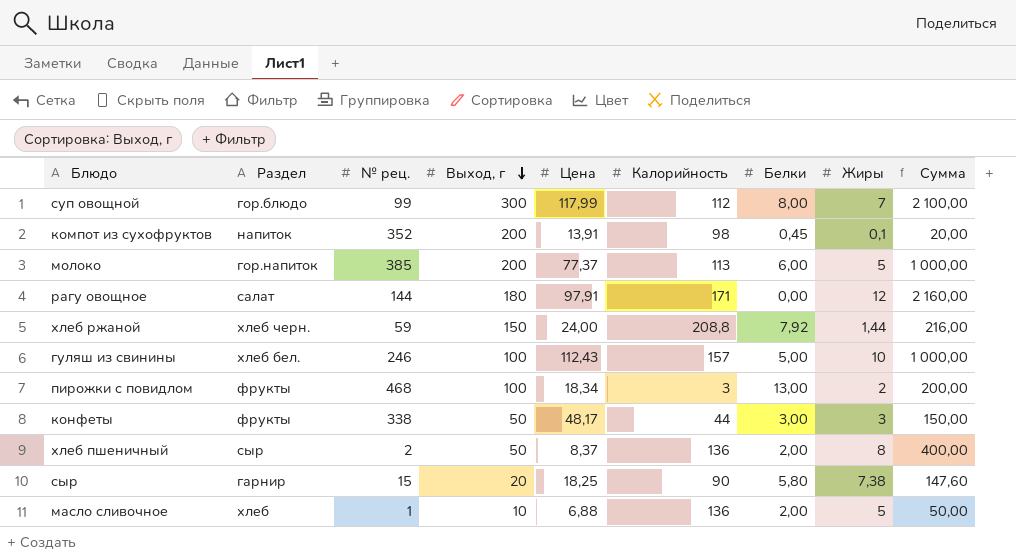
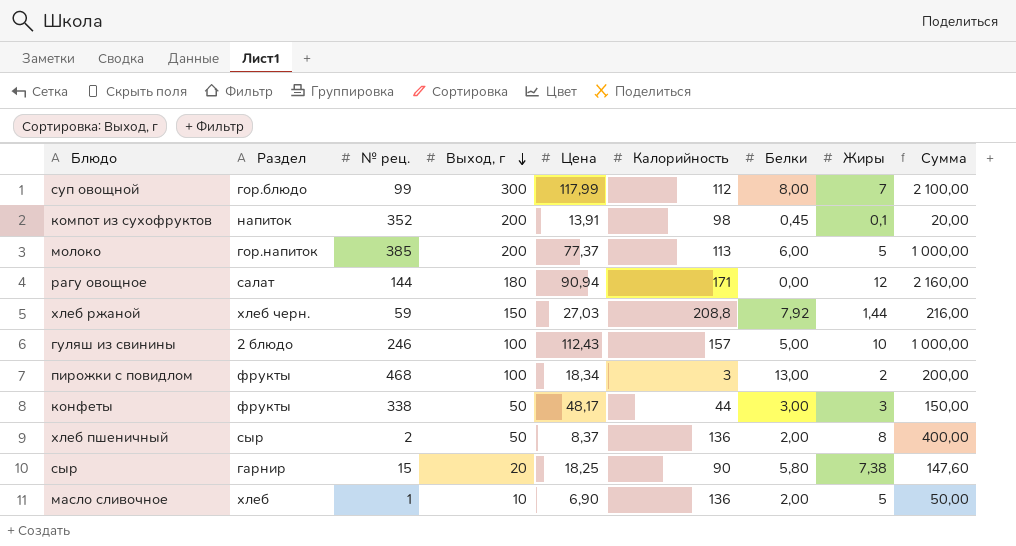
рагу овощное | Цена: 97,91 -> 90,94
хлеб ржаной | Цена: 24,00 -> 27,03
гуляш из свинины | Раздел: хлеб бел. -> 2 блюдо
масло сливочное | Цена: 6,88 -> 6,90

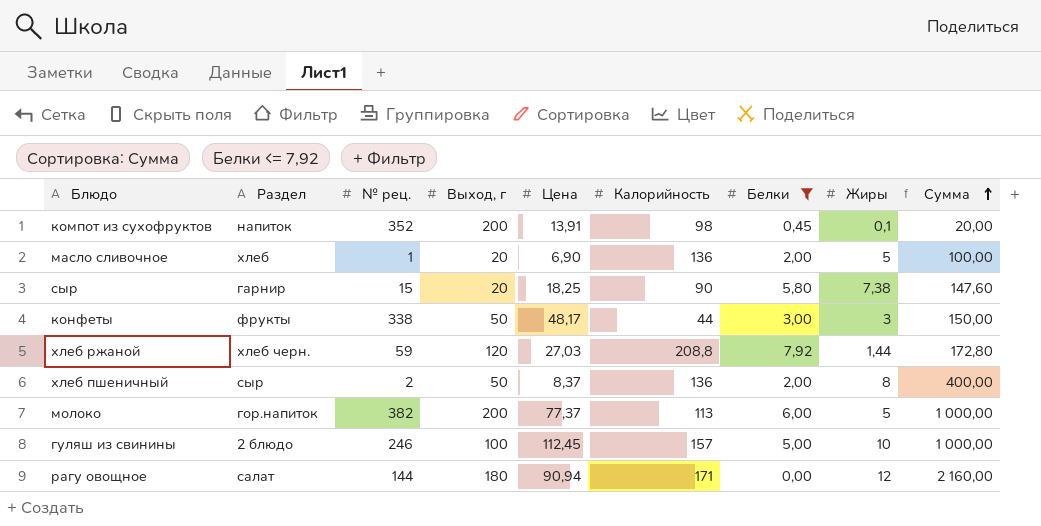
filter: none -> Белки <= 7,92
row order: Выход, г descending -> Сумма ascending
масло сливочное | Выход, г: 10 -> 20
масло сливочное | Сумма: 50,00 -> 100,00
хлеб ржаной | Выход, г: 150 -> 120
хлеб ржаной | Сумма: 216,00 -> 172,80
молоко | № рец.: 385 -> 382
гуляш из свинины | Цена: 112,43 -> 112,45

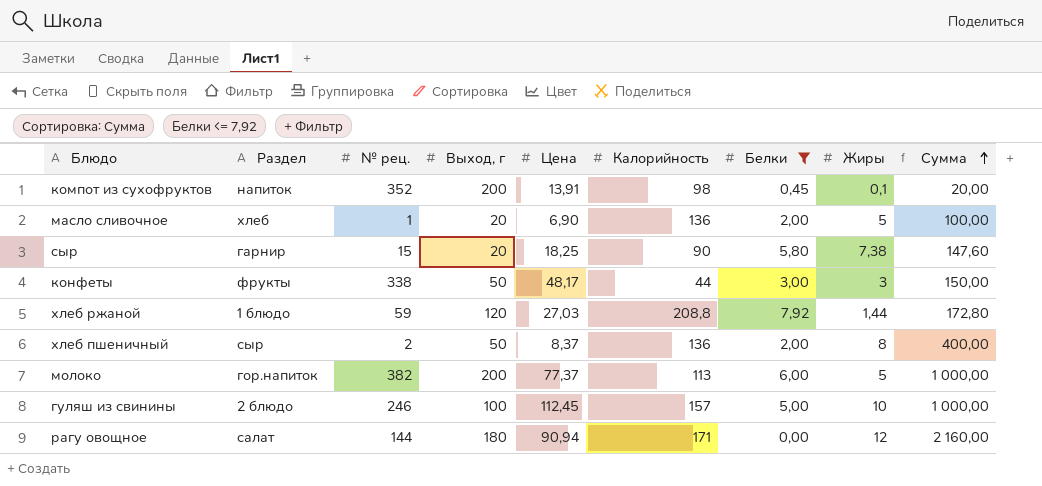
хлеб ржаной | Раздел: хлеб черн. -> 1 блюдо

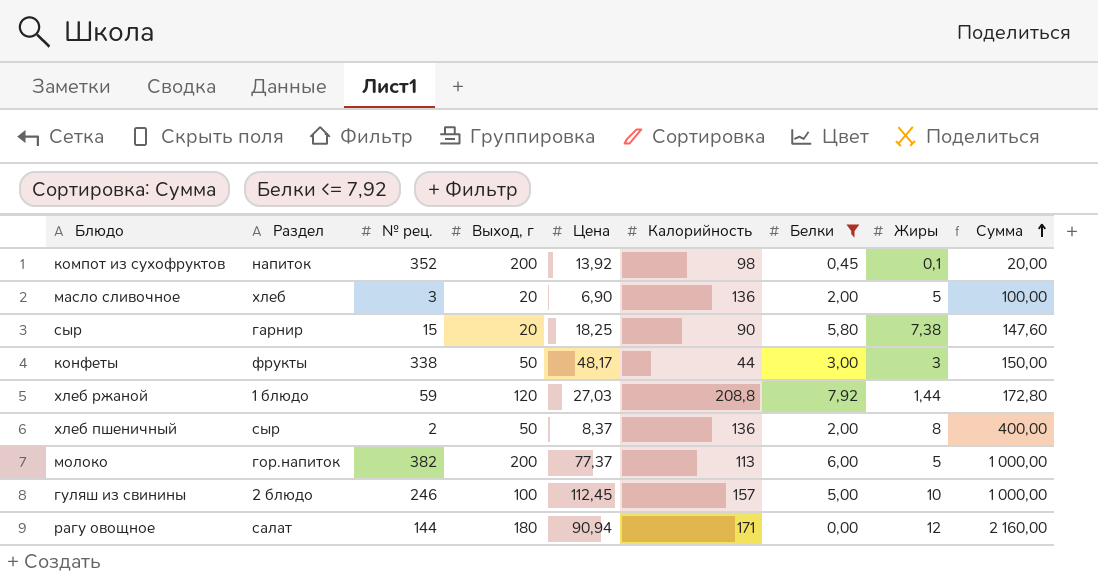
компот из сухофруктов | Цена: 13,91 -> 13,92
масло сливочное | № рец.: 1 -> 3

